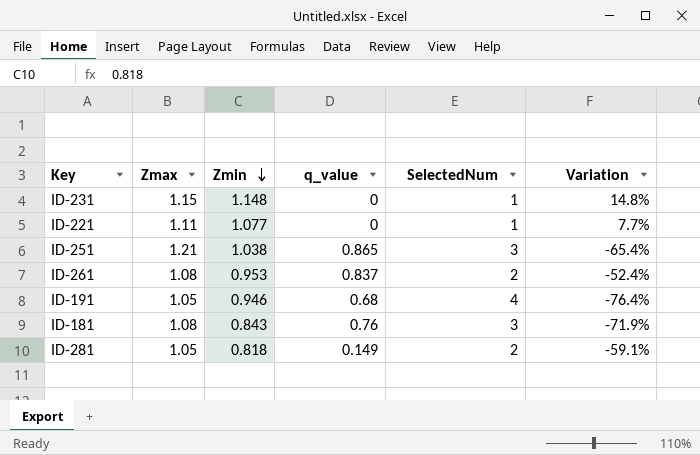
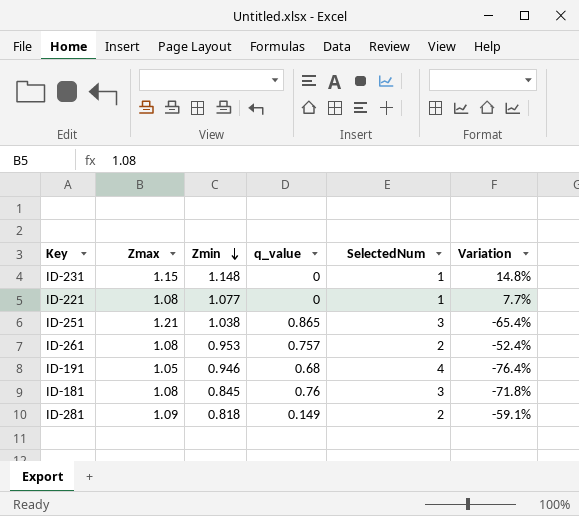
ID-221 | Zmax: 1.11 -> 1.08
ID-261 | q_value: 0.837 -> 0.757
ID-181 | Zmin: 0.843 -> 0.845
ID-181 | Variation: -71.9% -> -71.8%
ID-281 | Zmax: 1.05 -> 1.09

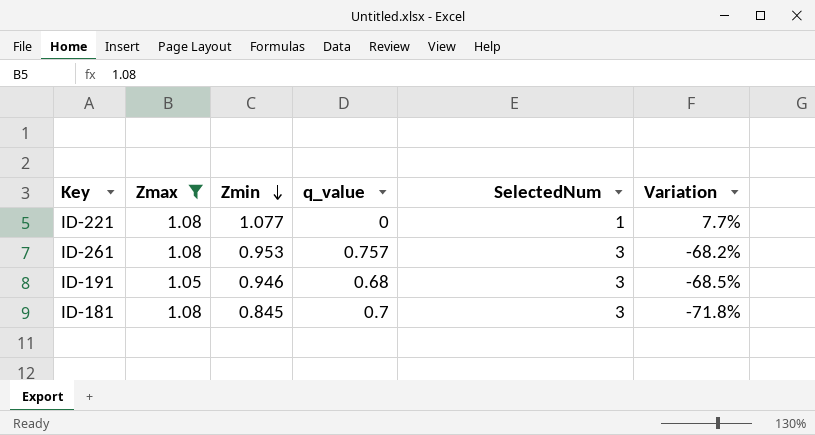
filter: none -> Zmax <= 1.08
ID-261 | SelectedNum: 2 -> 3
ID-261 | Variation: -52.4% -> -68.2%
ID-191 | SelectedNum: 4 -> 3
ID-191 | Variation: -76.4% -> -68.5%
ID-181 | q_value: 0.76 -> 0.7

